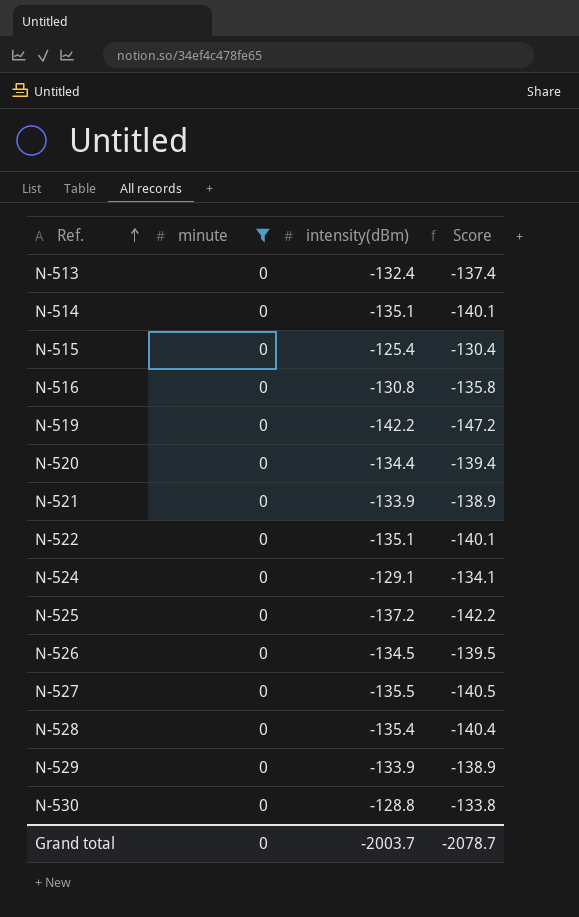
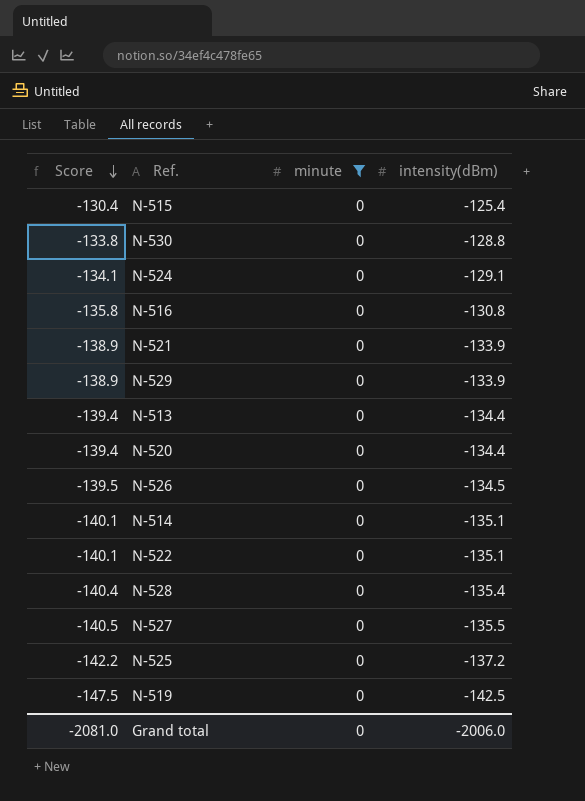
row order: Ref. ascending -> Score descending
column Score | position: 4 -> 1
N-513 | Score: -137.4 -> -139.4
N-513 | intensity(dBm): -132.4 -> -134.4
N-519 | Score: -147.2 -> -147.5
N-519 | intensity(dBm): -142.2 -> -142.5
Grand total | Score: -2078.7 -> -2081.0
Grand total | intensity(dBm): -2003.7 -> -2006.0

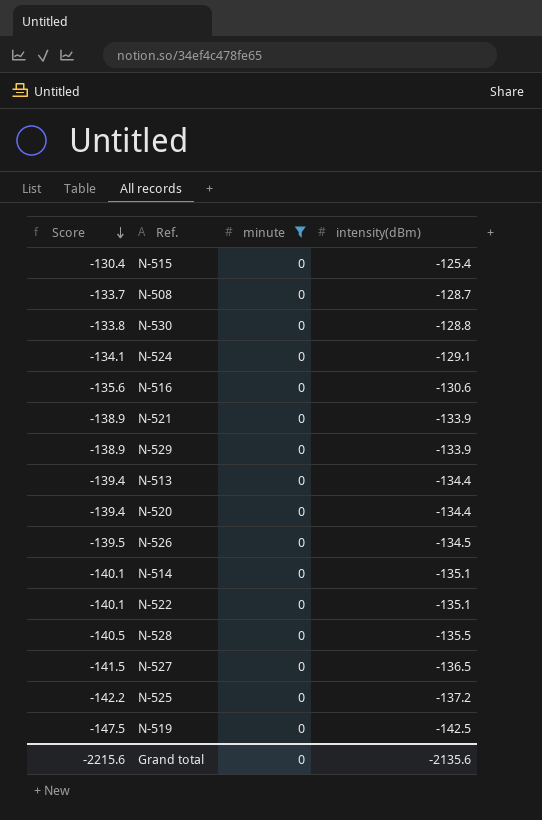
row N-508: none -> -133.7 | 0 | -128.7
N-516 | Score: -135.8 -> -135.6
N-516 | intensity(dBm): -130.8 -> -130.6
N-528 | Score: -140.4 -> -140.5
N-528 | intensity(dBm): -135.4 -> -135.5
N-527 | Score: -140.5 -> -141.5
N-527 | intensity(dBm): -135.5 -> -136.5
Grand total | Score: -2081.0 -> -2215.6
Grand total | intensity(dBm): -2006.0 -> -2135.6

